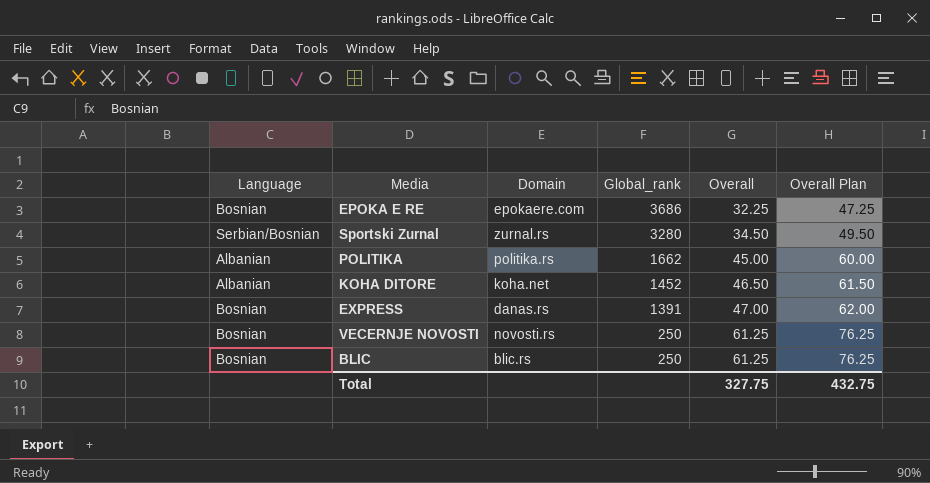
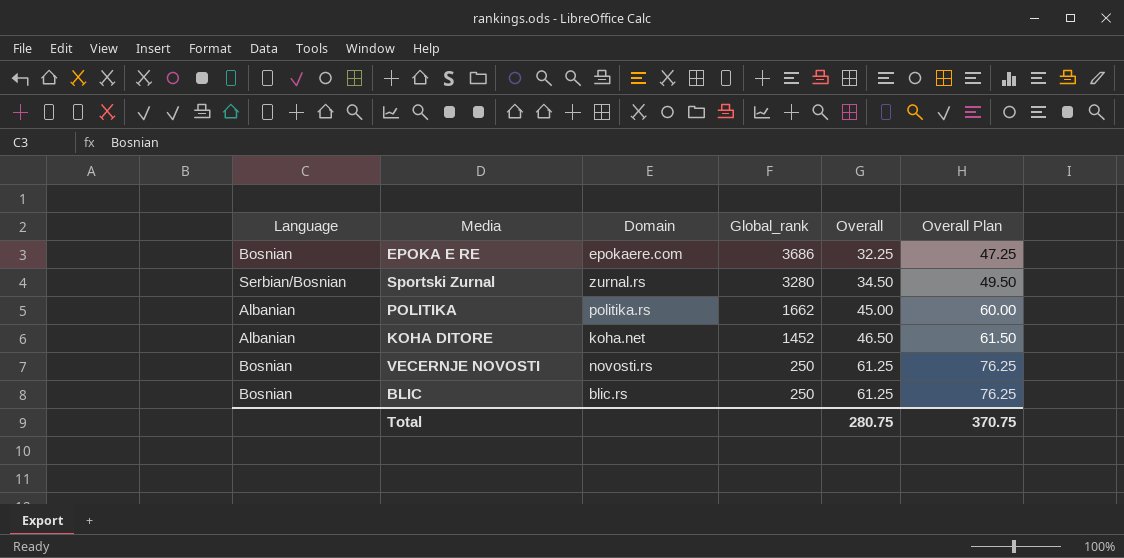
row EXPRESS: Bosnian | danas.rs | 1391 | 47.00 | 62.00 -> none
Total | Overall: 327.75 -> 280.75
Total | Overall Plan: 432.75 -> 370.75

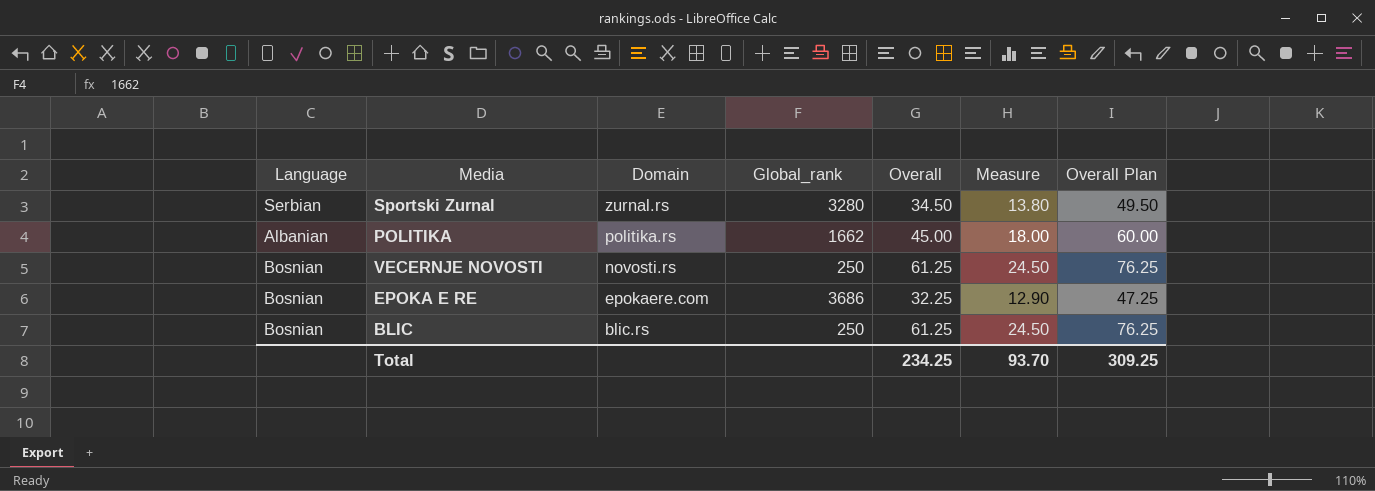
row order: Global_rank descending -> Domain descending
column Measure | formula: none -> [Overall] * 0.4
row KOHA DITORE: Albanian | koha.net | 1452 | 46.50 | 61.50 -> none
Sportski Zurnal | Language: Serbian/Bosnian -> Serbian
Total | Overall: 280.75 -> 234.25
Total | Overall Plan: 370.75 -> 309.25

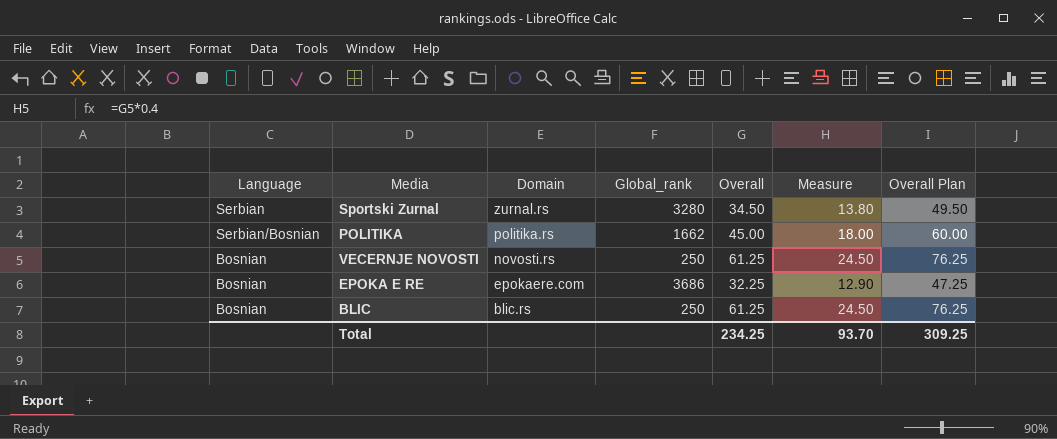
POLITIKA | Language: Albanian -> Serbian/Bosnian

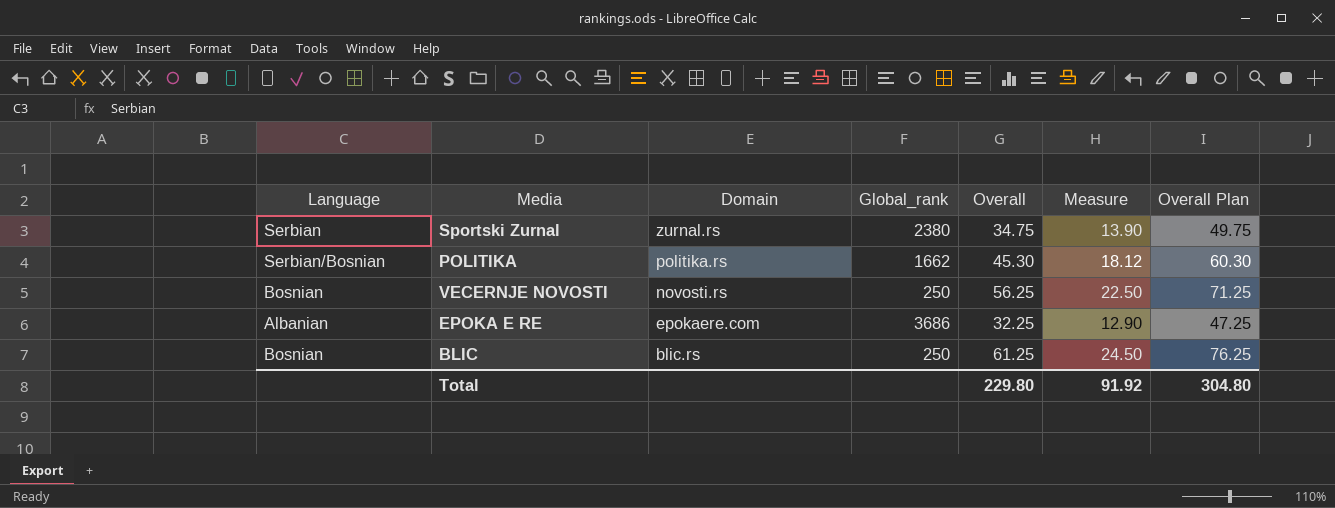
Sportski Zurnal | Global_rank: 3280 -> 2380
Sportski Zurnal | Overall: 34.50 -> 34.75
Sportski Zurnal | Measure: 13.80 -> 13.90
Sportski Zurnal | Overall Plan: 49.50 -> 49.75
POLITIKA | Overall: 45.00 -> 45.30
POLITIKA | Measure: 18.00 -> 18.12
POLITIKA | Overall Plan: 60.00 -> 60.30
VECERNJE NOVOSTI | Overall: 61.25 -> 56.25
VECERNJE NOVOSTI | Measure: 24.50 -> 22.50
VECERNJE NOVOSTI | Overall Plan: 76.25 -> 71.25
EPOKA E RE | Language: Bosnian -> Albanian
Total | Overall: 234.25 -> 229.80
Total | Measure: 93.70 -> 91.92
Total | Overall Plan: 309.25 -> 304.80

